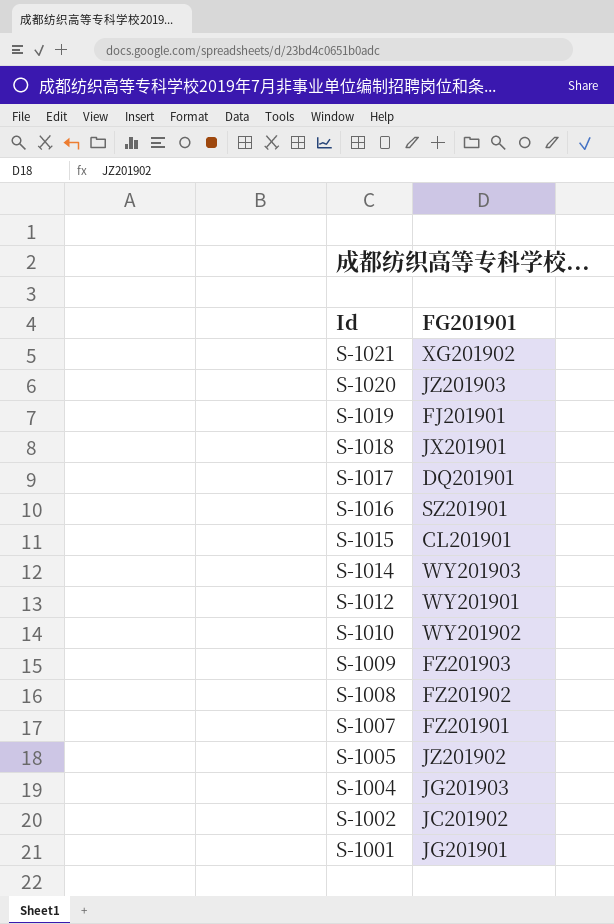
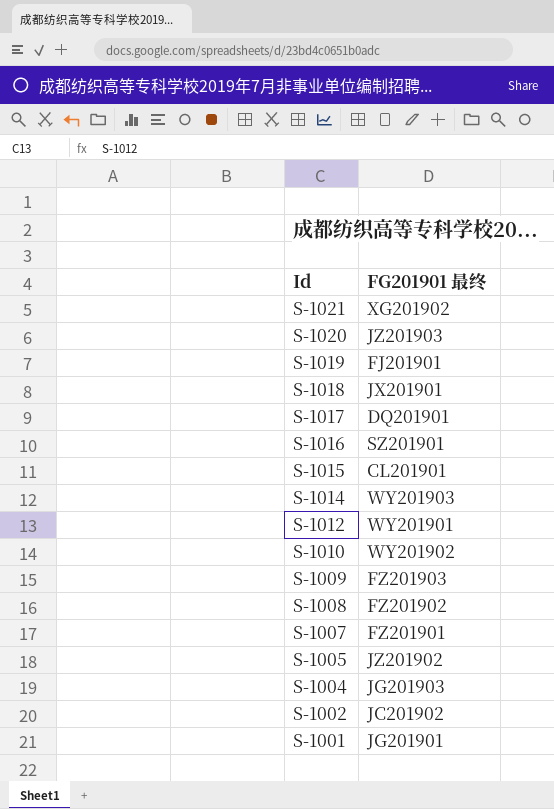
column name: FG201901 -> FG201901 最终

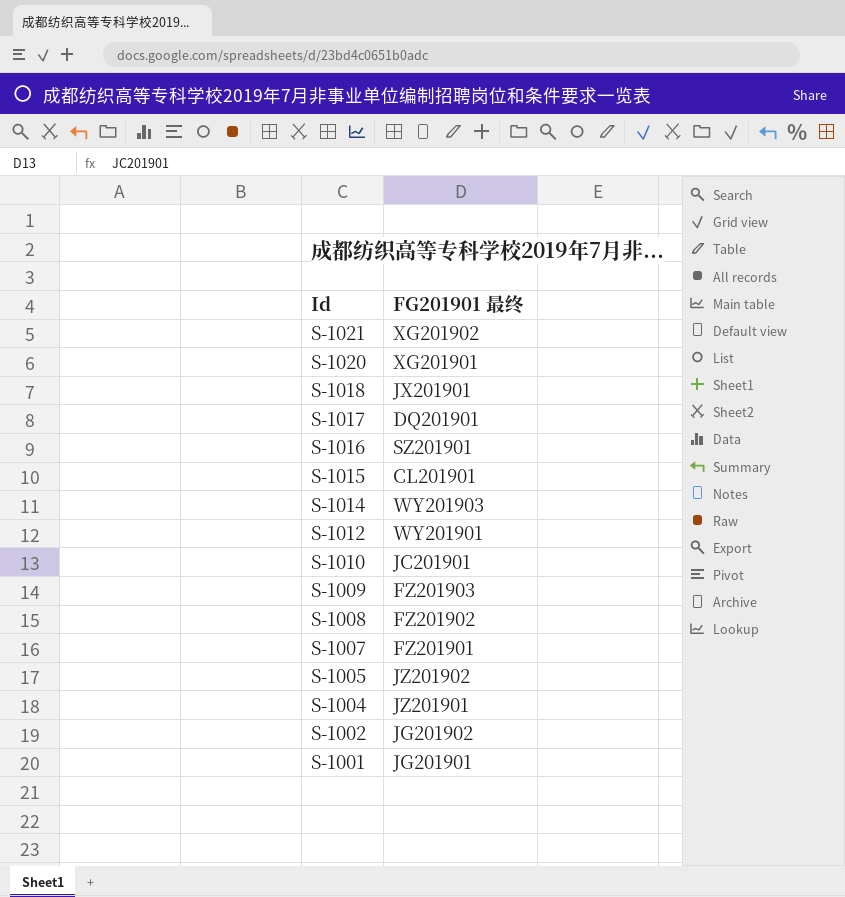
row S-1019: FJ201901 -> none
S-1020 | FG201901 最终: JZ201903 -> XG201901
S-1010 | FG201901 最终: WY201902 -> JC201901
S-1004 | FG201901 最终: JG201903 -> JZ201901
S-1002 | FG201901 最终: JC201902 -> JG201902

